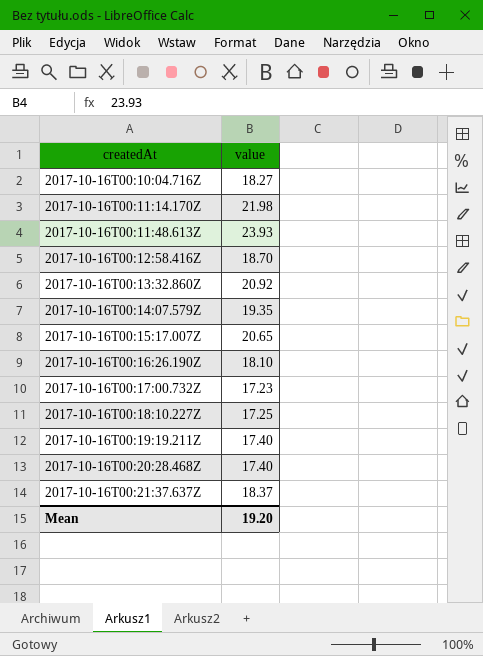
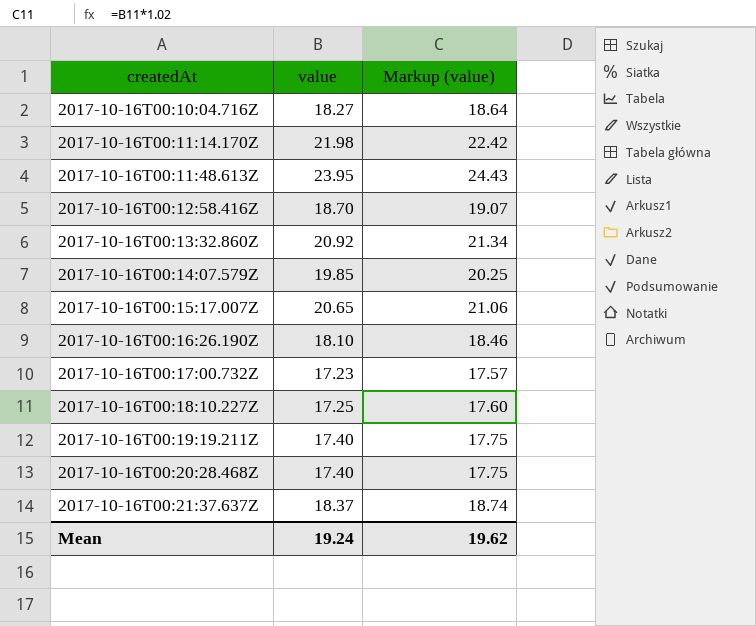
column Markup (value) | formula: none -> [value] * 1.02
2017-10-16T00:11:48.613Z | value: 23.93 -> 23.95
2017-10-16T00:14:07.579Z | value: 19.35 -> 19.85
Mean | value: 19.20 -> 19.24

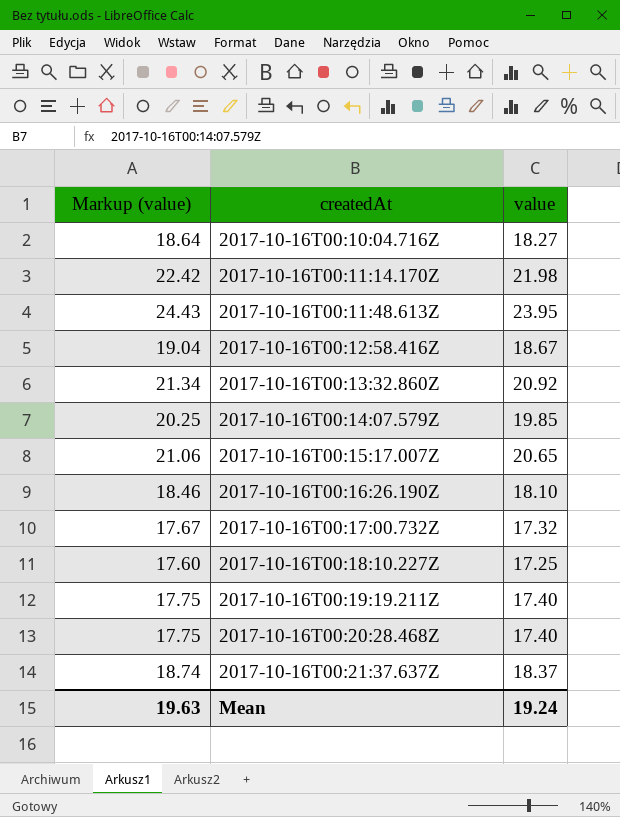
column Markup (value) | position: 3 -> 1
2017-10-16T00:12:58.416Z | Markup (value): 19.07 -> 19.04
2017-10-16T00:12:58.416Z | value: 18.70 -> 18.67
2017-10-16T00:17:00.732Z | Markup (value): 17.57 -> 17.67
2017-10-16T00:17:00.732Z | value: 17.23 -> 17.32
Mean | Markup (value): 19.62 -> 19.63

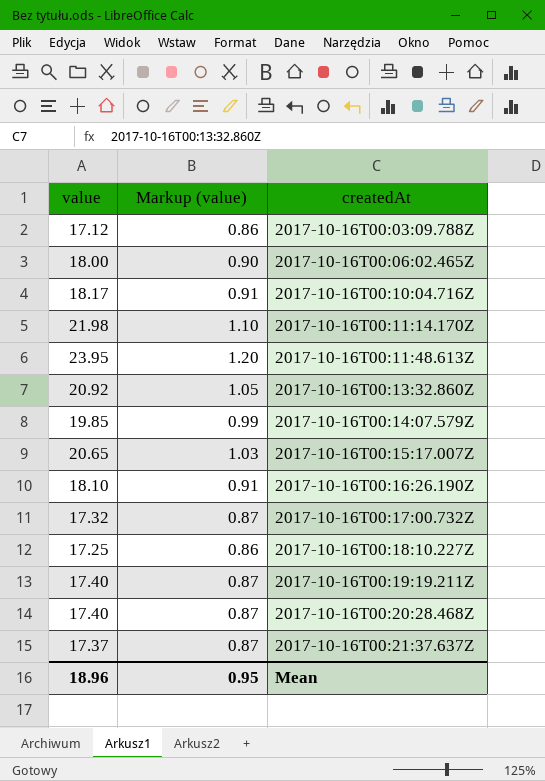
column value | position: 3 -> 1
column Markup (value) | formula: [value] * 1.02 -> [value] * 0.05
row 2017-10-16T00:12:58.416Z: 19.04 | 18.67 -> none
row 2017-10-16T00:03:09.788Z: none -> 17.12 | 0.86
row 2017-10-16T00:06:02.465Z: none -> 18.00 | 0.90
2017-10-16T00:10:04.716Z | value: 18.27 -> 18.17
2017-10-16T00:21:37.637Z | value: 18.37 -> 17.37
Mean | value: 19.24 -> 18.96
Mean | Markup (value): 19.63 -> 0.95

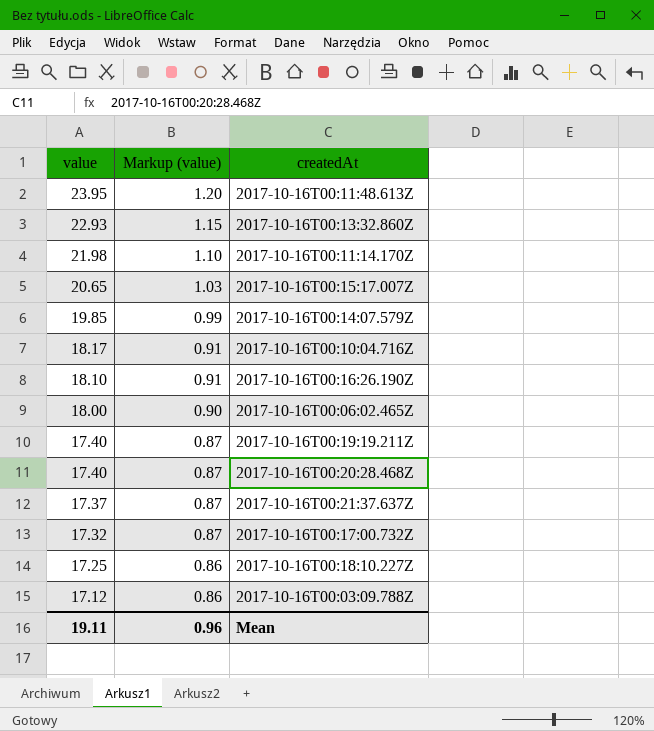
row order: createdAt ascending -> value descending
2017-10-16T00:13:32.860Z | value: 20.92 -> 22.93
2017-10-16T00:13:32.860Z | Markup (value): 1.05 -> 1.15
Mean | value: 18.96 -> 19.11
Mean | Markup (value): 0.95 -> 0.96

